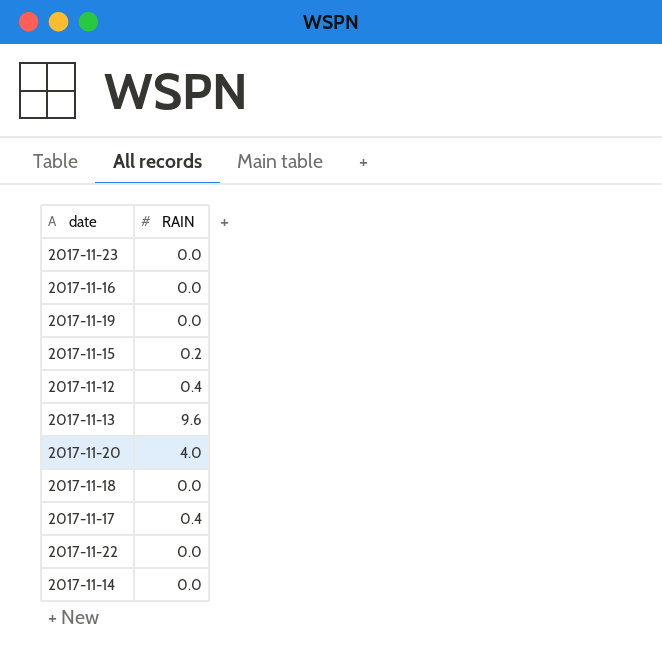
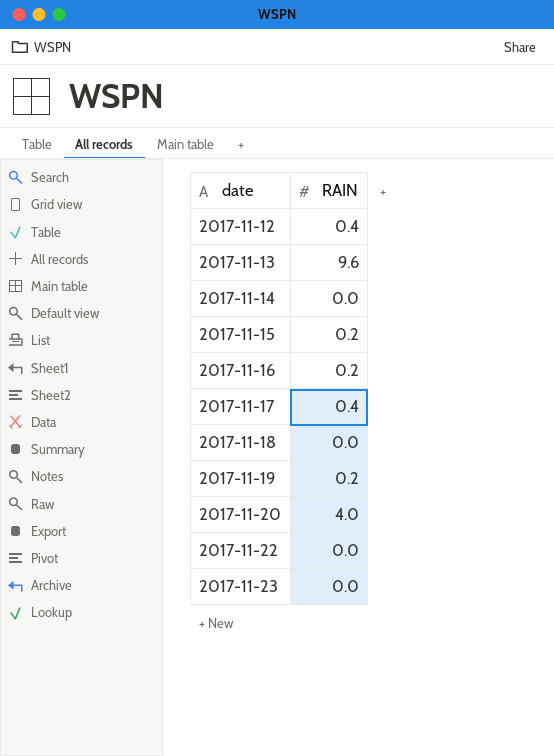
row order: none -> date ascending
2017-11-16 | RAIN: 0.0 -> 0.2
2017-11-19 | RAIN: 0.0 -> 0.2

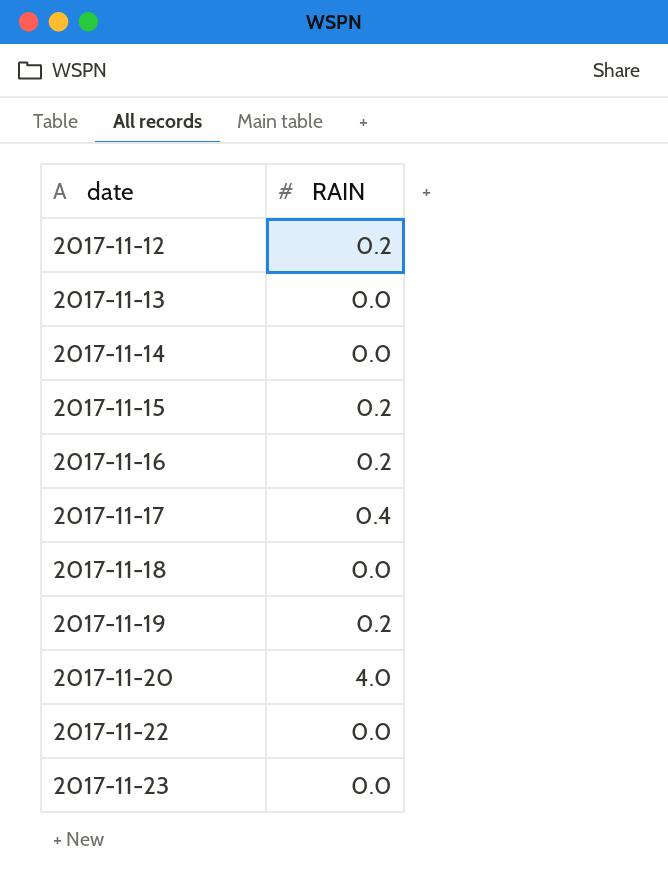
2017-11-12 | RAIN: 0.4 -> 0.2
2017-11-13 | RAIN: 9.6 -> 0.0

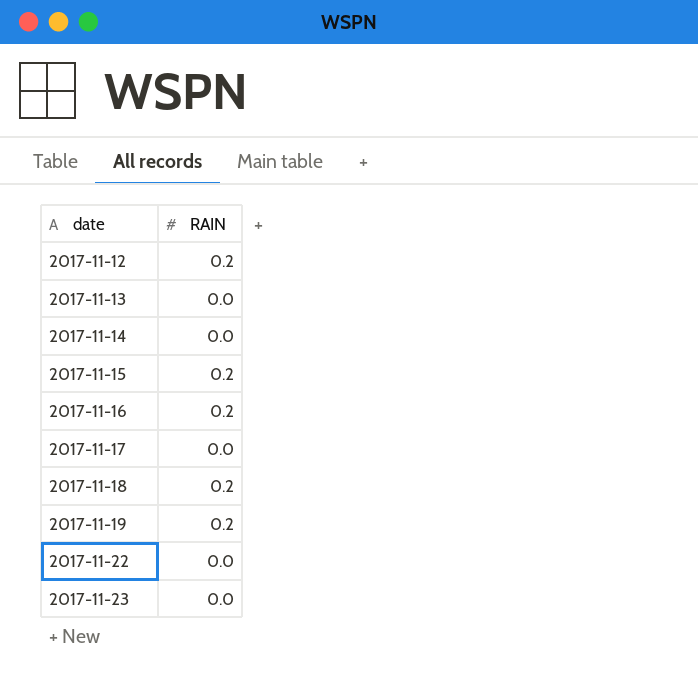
row 2017-11-20: 4.0 -> none
2017-11-17 | RAIN: 0.4 -> 0.0
2017-11-18 | RAIN: 0.0 -> 0.2

